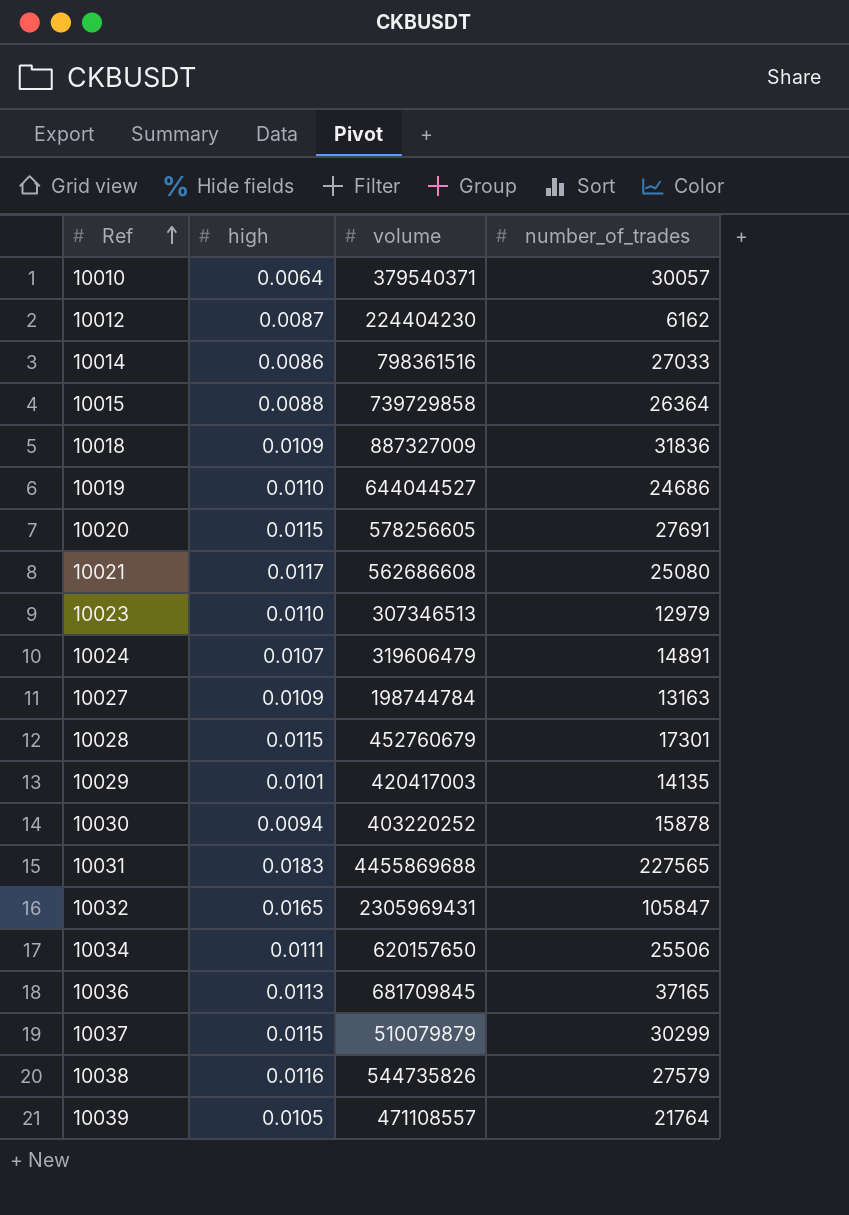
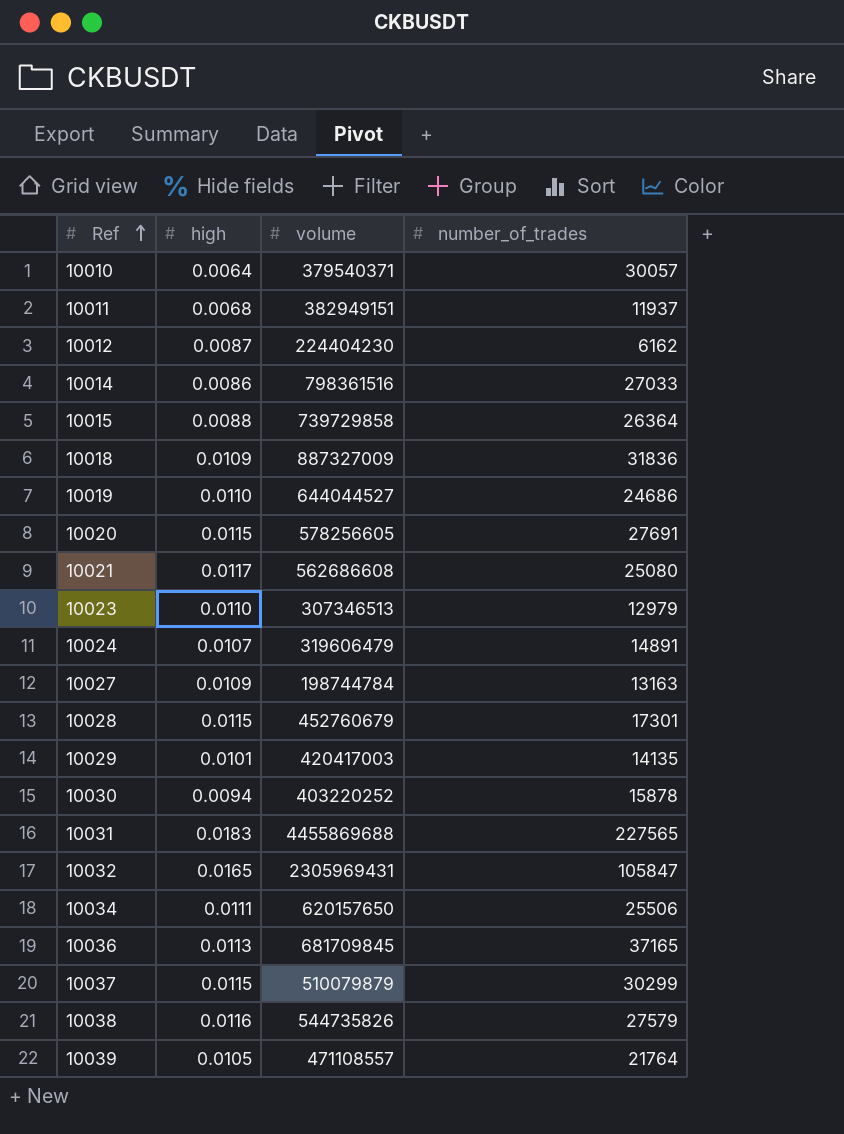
row 10011: none -> 0.0068 | 382949151 | 11937

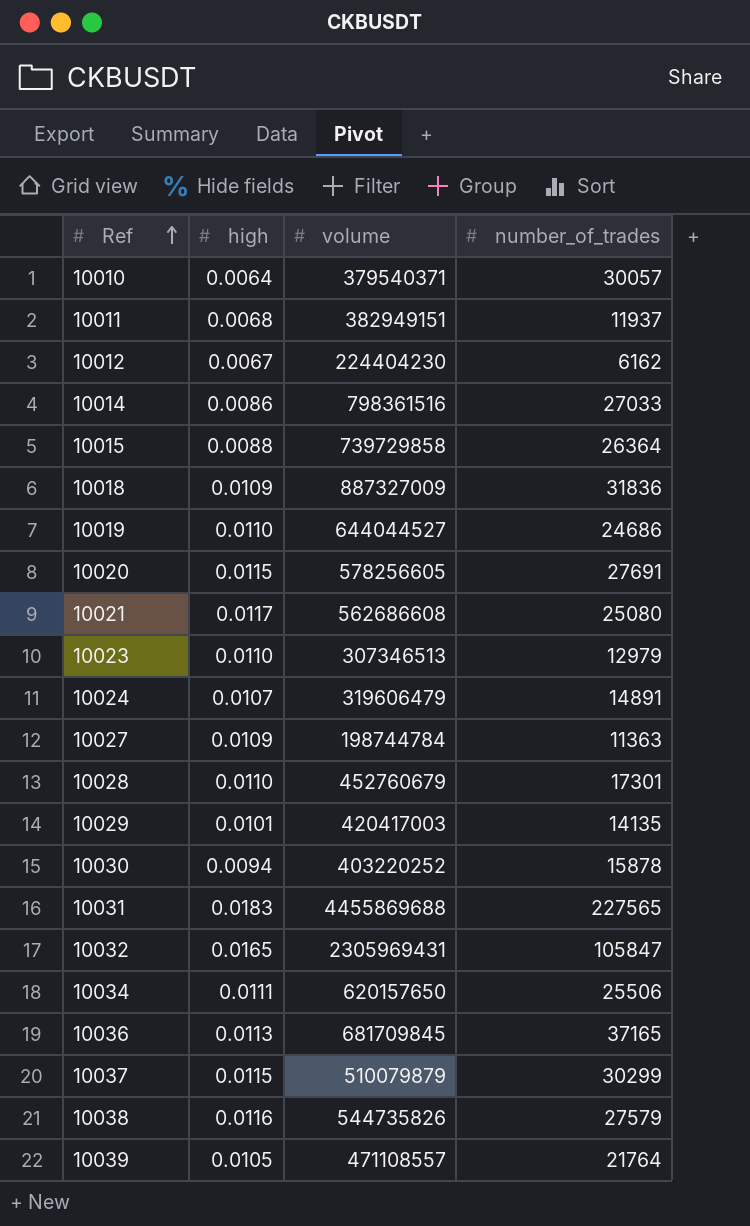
10012 | high: 0.0087 -> 0.0067
10027 | number_of_trades: 13163 -> 11363
10028 | high: 0.0115 -> 0.0110

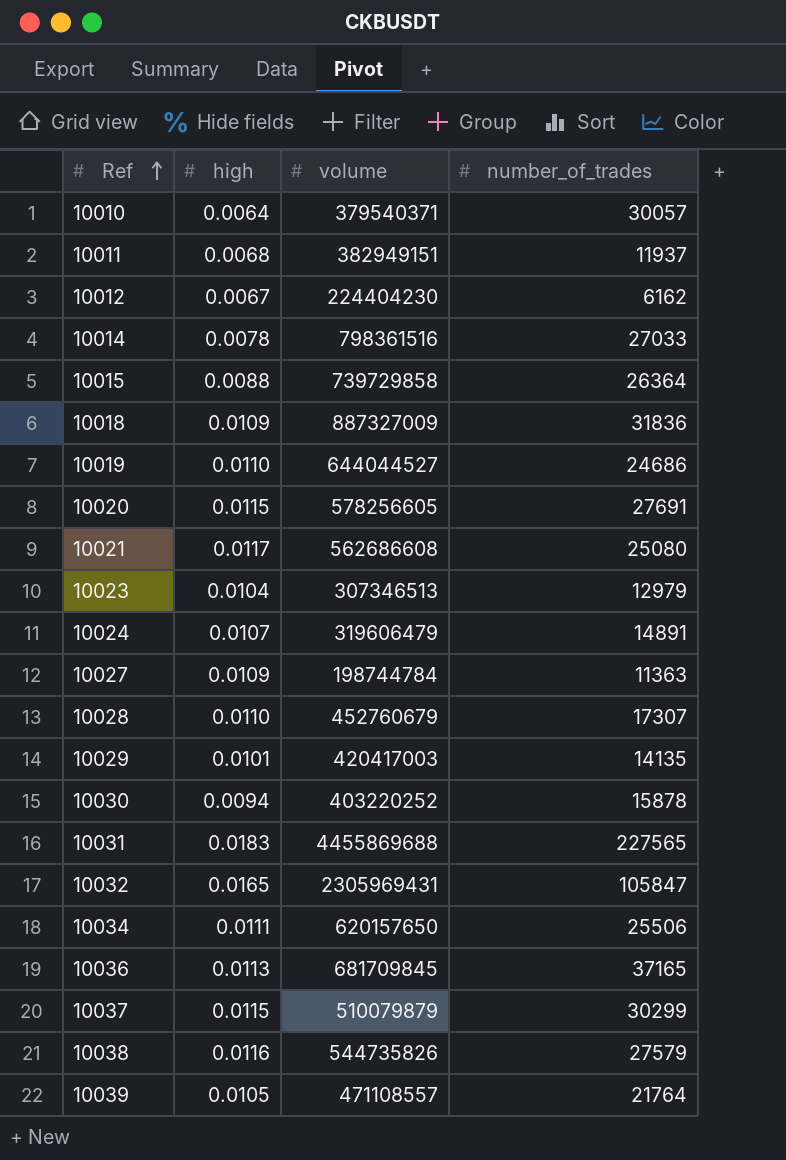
10014 | high: 0.0086 -> 0.0078
10023 | high: 0.0110 -> 0.0104
10028 | number_of_trades: 17301 -> 17307

